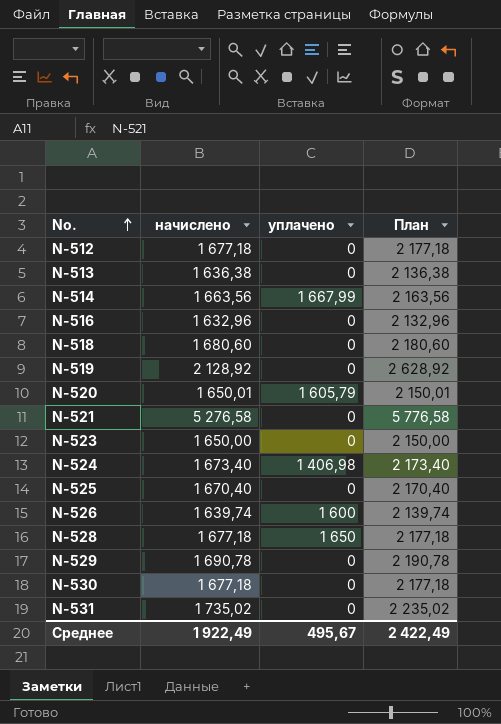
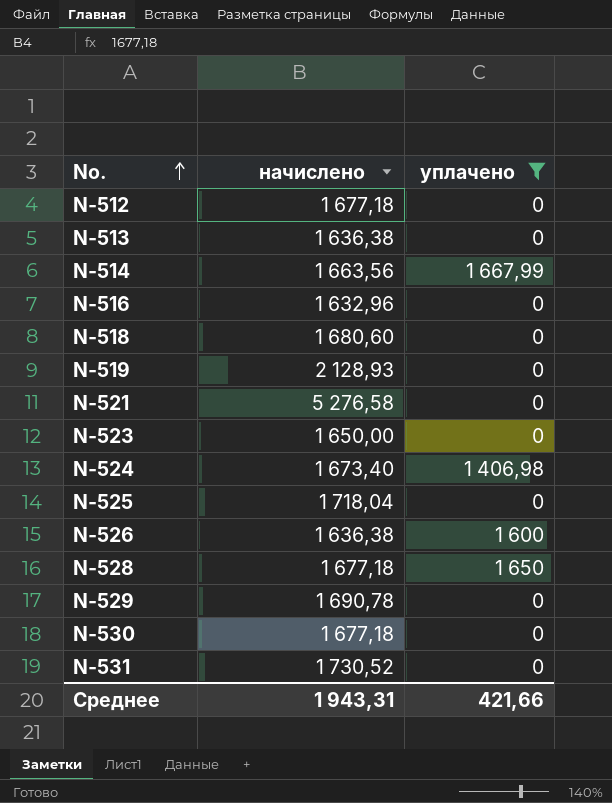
filter: none -> уплачено != 1 605,79
column План | formula: [начислено] + 500 -> none
N-519 | начислено: 2 128,92 -> 2 128,93
N-525 | начислено: 1 670,40 -> 1 718,04
N-526 | начислено: 1 639,74 -> 1 636,38
N-531 | начислено: 1 735,02 -> 1 730,52
Среднее | начислено: 1 922,49 -> 1 943,31
Среднее | уплачено: 495,67 -> 421,66

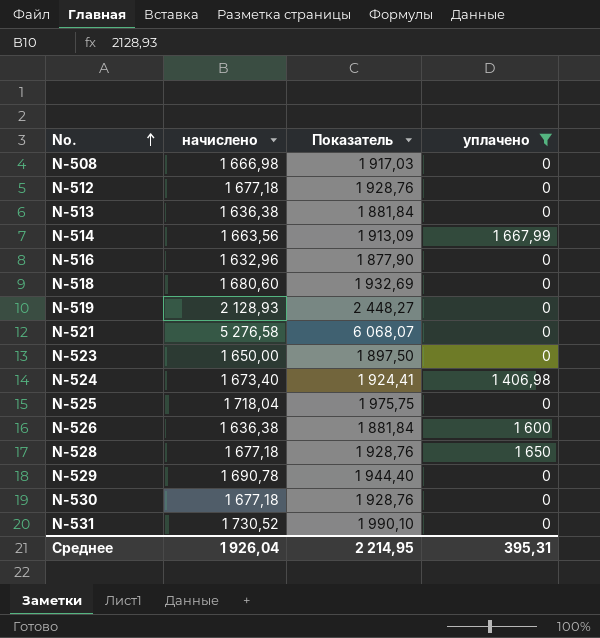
column Показатель | formula: none -> [начислено] * 1,15
row N-508: none -> 1 666,98 | 1 917,03 | 0
Среднее | начислено: 1 943,31 -> 1 926,04
Среднее | уплачено: 421,66 -> 395,31

